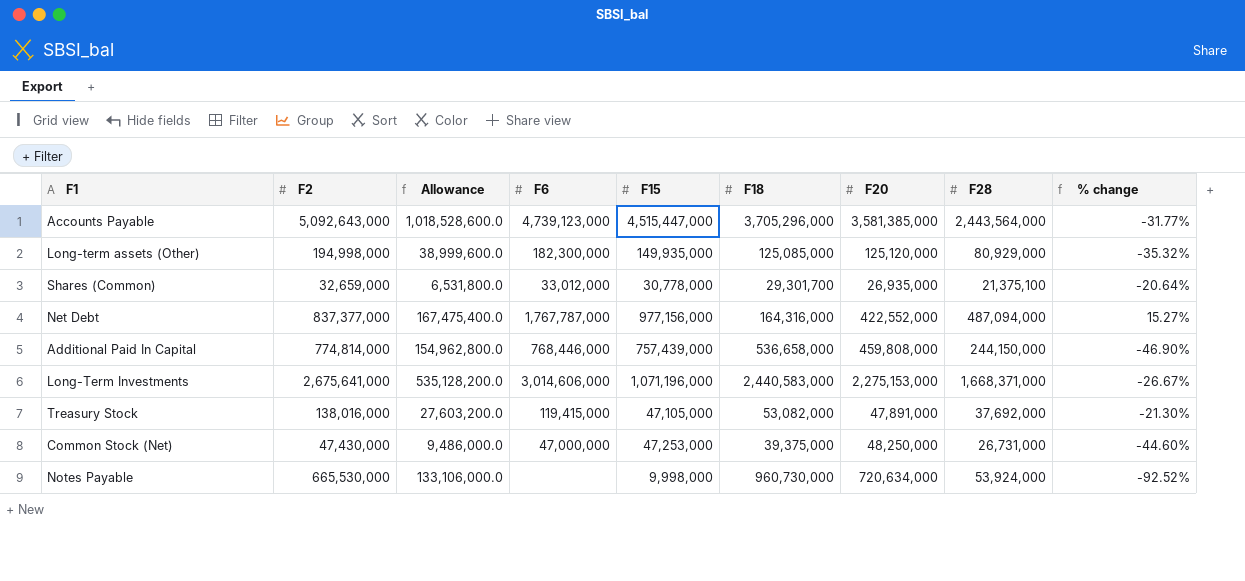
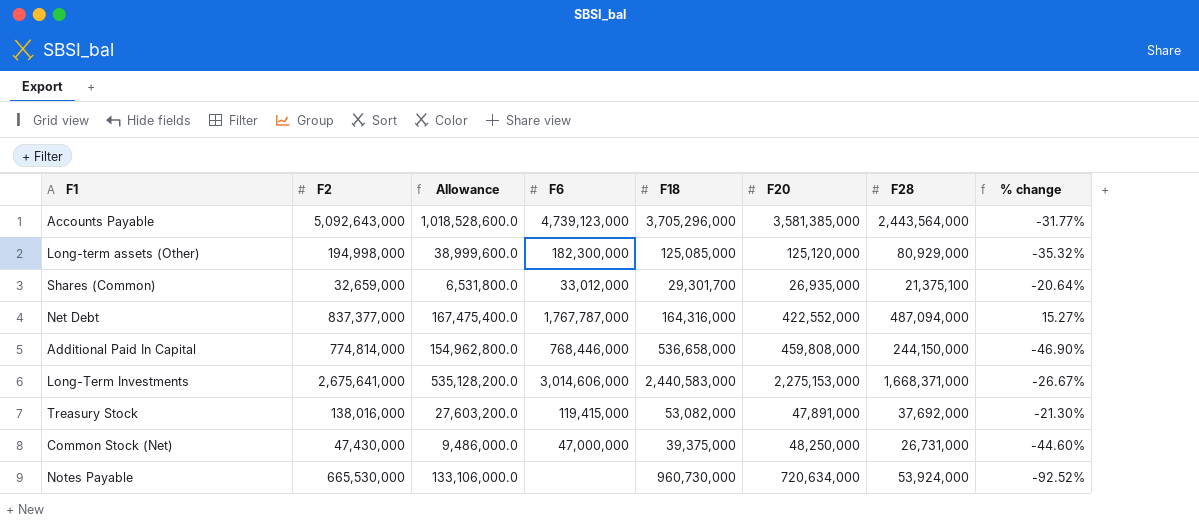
column F15 | position: 5 -> none

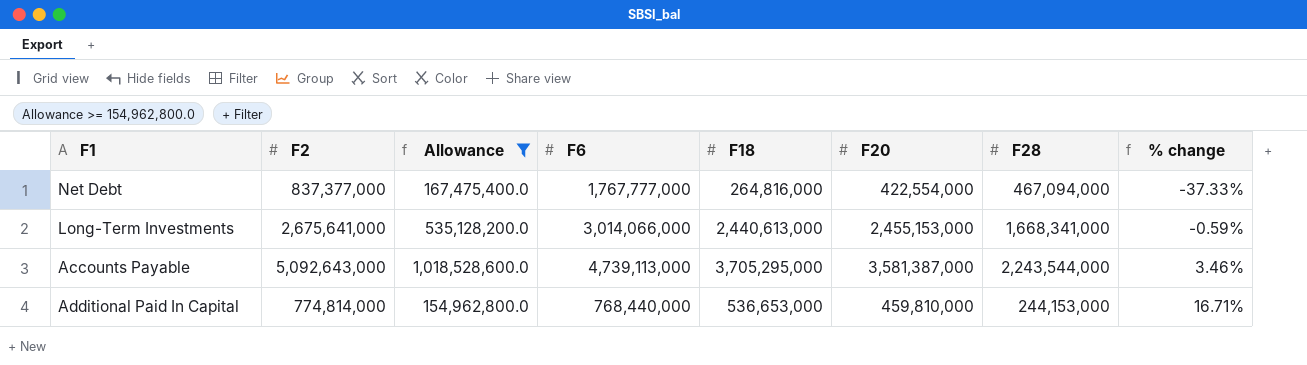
filter: none -> Allowance >= 154,962,800.0
row order: none -> % change ascending
column % change | formula: ([F28] - [F20]) / [F20] -> ([F18] - [F20]) / [F20]
Net Debt | F6: 1,767,787,000 -> 1,767,777,000
Net Debt | F18: 164,316,000 -> 264,816,000
Net Debt | F20: 422,552,000 -> 422,554,000
Net Debt | F28: 487,094,000 -> 467,094,000
Long-Term Investments | F6: 3,014,606,000 -> 3,014,066,000
Long-Term Investments | F18: 2,440,583,000 -> 2,440,613,000
Long-Term Investments | F20: 2,275,153,000 -> 2,455,153,000
Long-Term Investments | F28: 1,668,371,000 -> 1,668,341,000
Accounts Payable | F6: 4,739,123,000 -> 4,739,113,000
Accounts Payable | F18: 3,705,296,000 -> 3,705,295,000
Accounts Payable | F20: 3,581,385,000 -> 3,581,387,000
Accounts Payable | F28: 2,443,564,000 -> 2,243,544,000
Additional Paid In Capital | F6: 768,446,000 -> 768,440,000
Additional Paid In Capital | F18: 536,658,000 -> 536,653,000
Additional Paid In Capital | F20: 459,808,000 -> 459,810,000
Additional Paid In Capital | F28: 244,150,000 -> 244,153,000

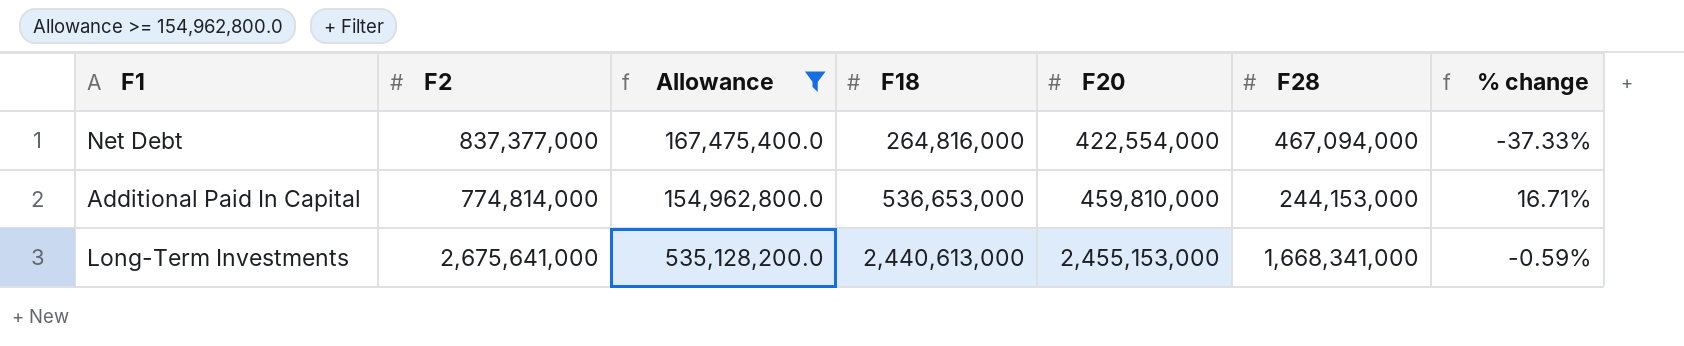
row order: % change ascending -> F18 ascending
column F6 | position: 4 -> none
row Accounts Payable: 5,092,643,000 | 1,018,528,600.0 | 4,739,113,000 | 3,705,295,000 | 3,581,387,000 | 2,243,544,000 | 3.46% -> none

